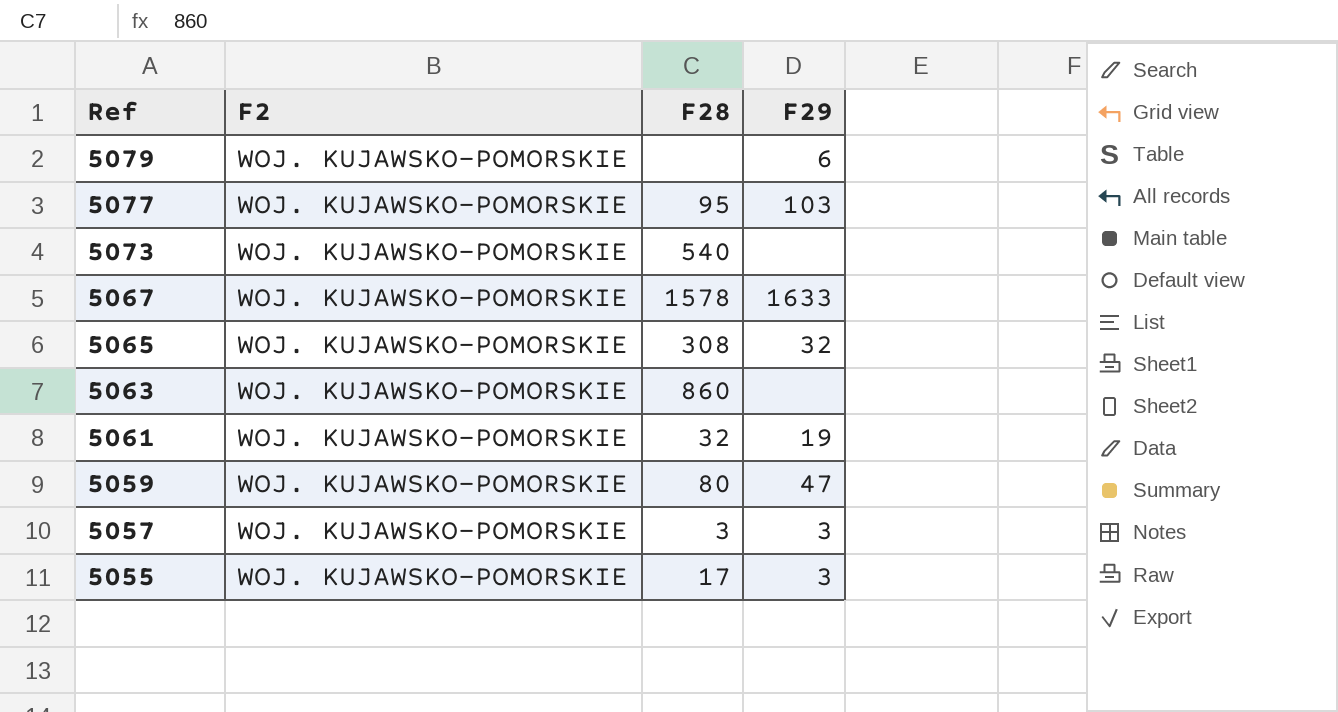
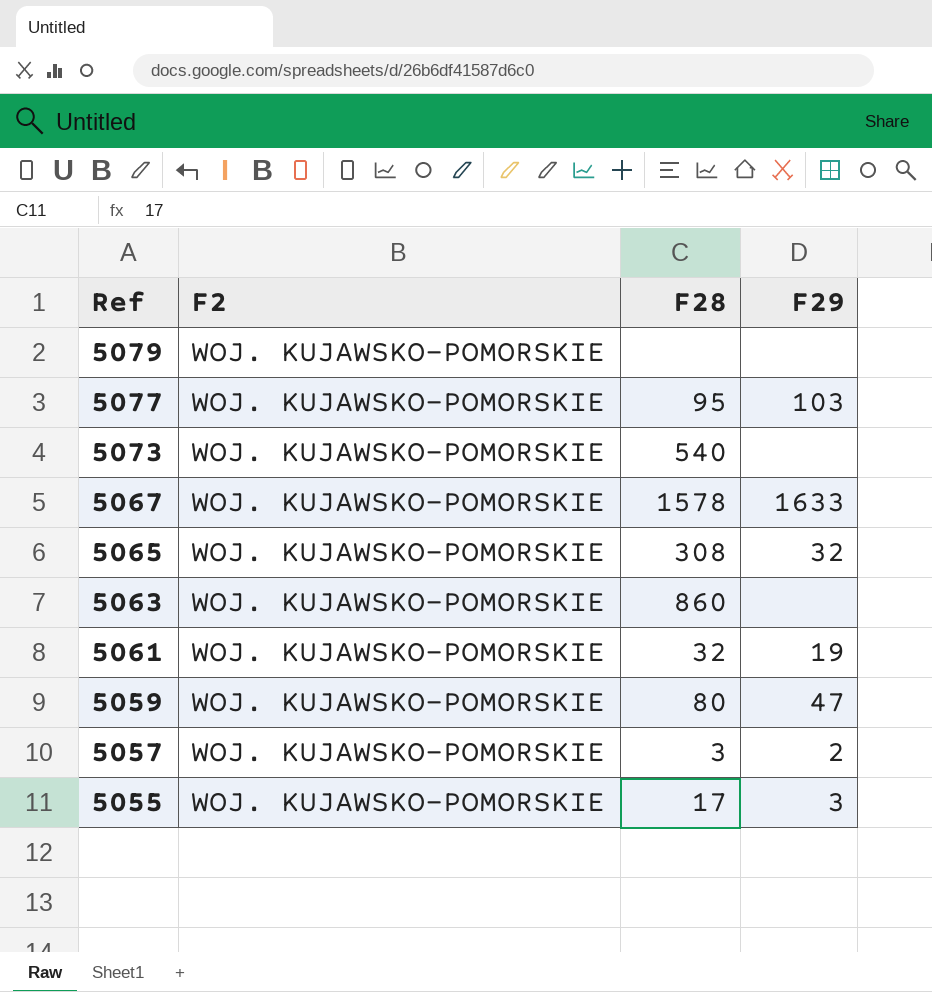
5079 | F29: 6 -> none
5057 | F29: 3 -> 2

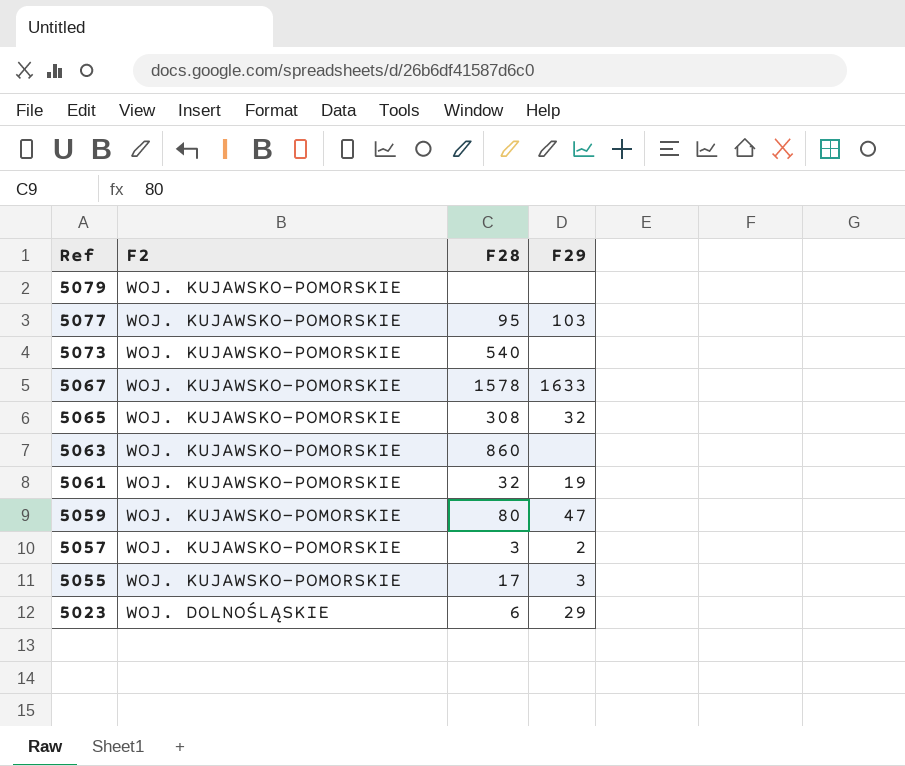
row 5023: none -> WOJ. DOLNOŚLĄSKIE | 6 | 29

